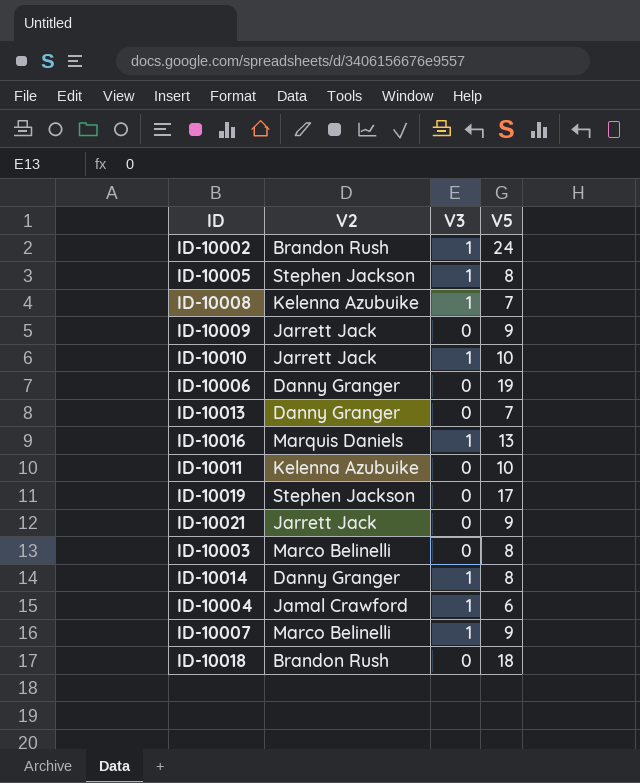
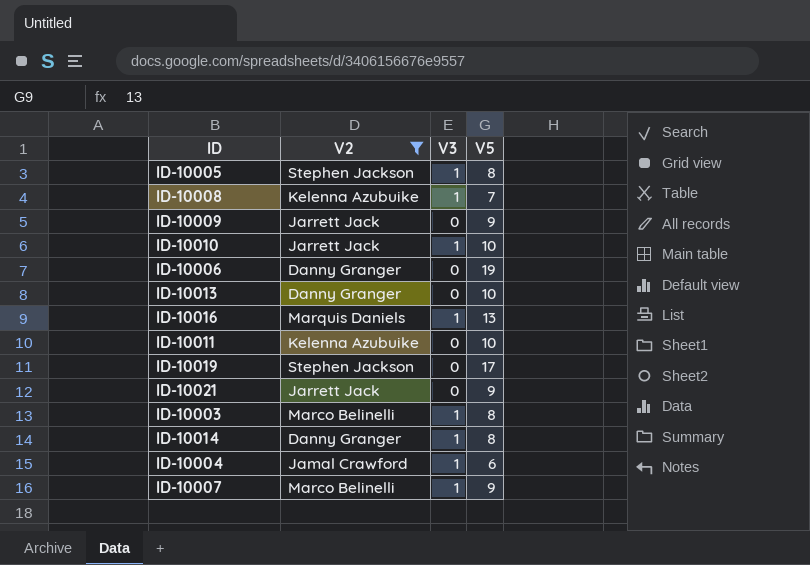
filter: none -> V2 != Brandon Rush
ID-10013 | V5: 7 -> 10
ID-10003 | V3: 0 -> 1

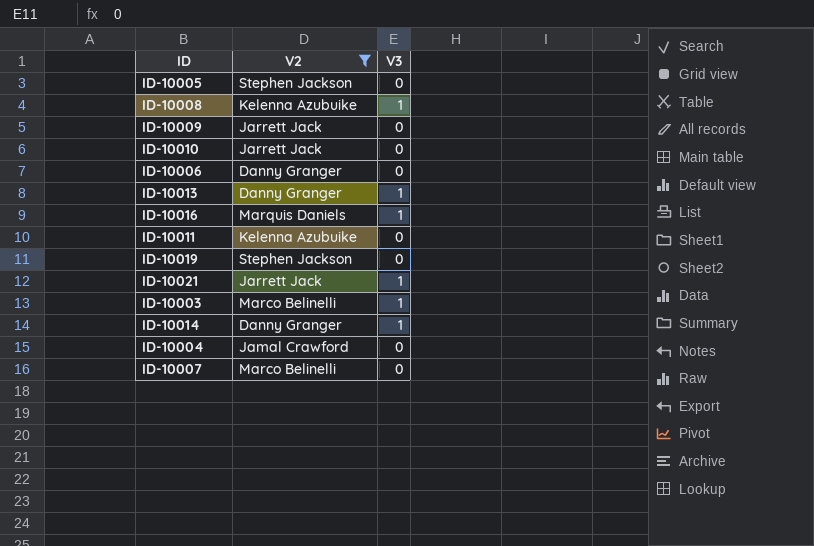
column V5 | position: 4 -> none
ID-10005 | V3: 1 -> 0
ID-10010 | V3: 1 -> 0
ID-10013 | V3: 0 -> 1
ID-10021 | V3: 0 -> 1
ID-10004 | V3: 1 -> 0
ID-10007 | V3: 1 -> 0

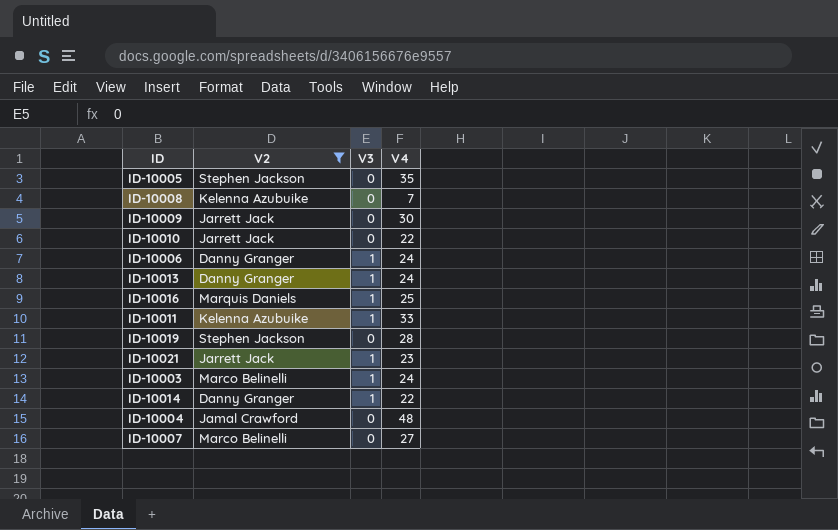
column V4 | position: none -> 4
ID-10008 | V3: 1 -> 0
ID-10006 | V3: 0 -> 1
ID-10011 | V3: 0 -> 1

